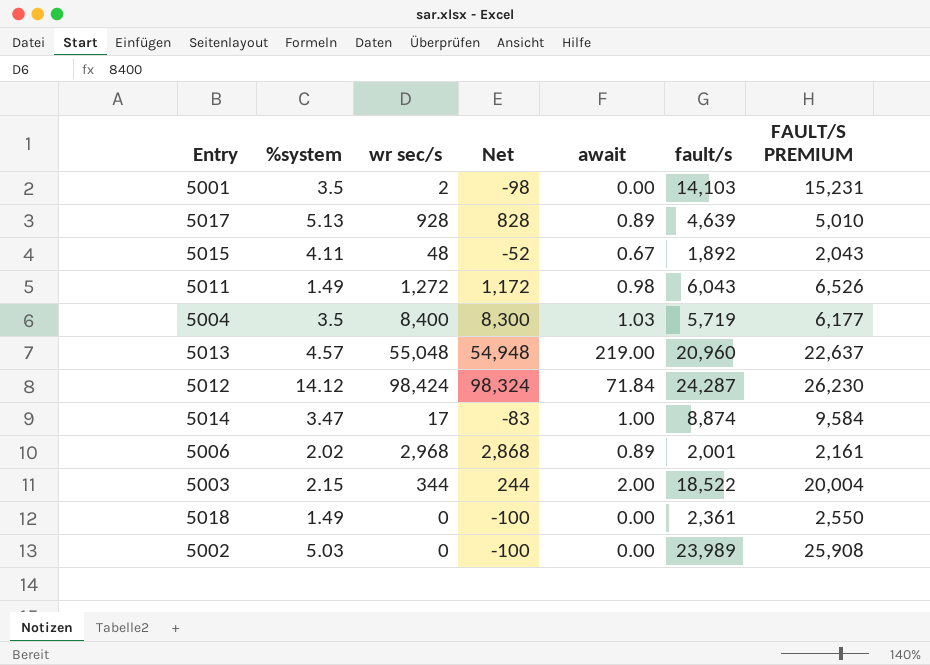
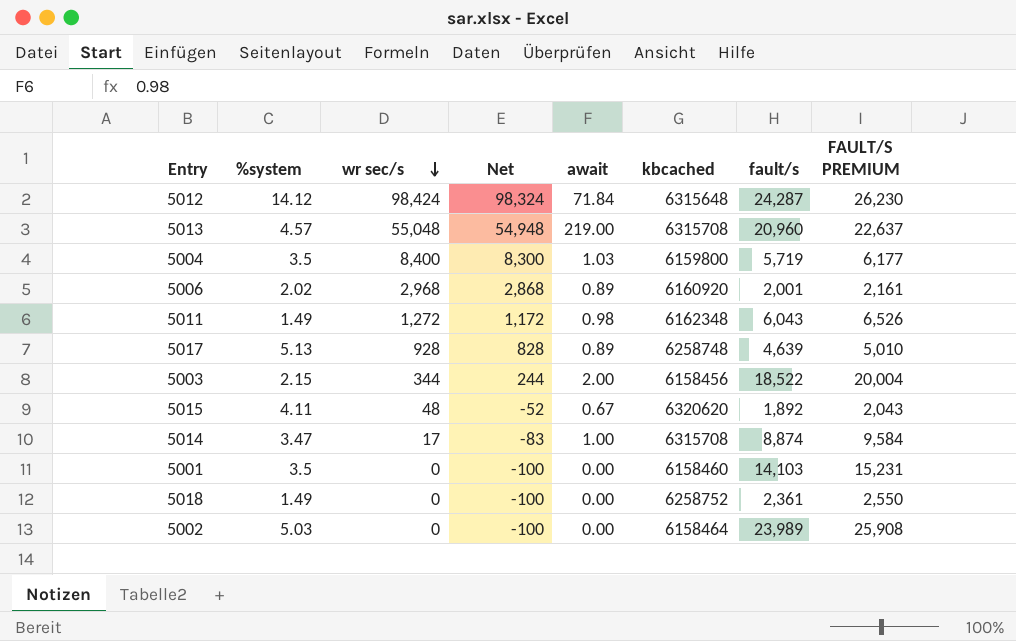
row order: none -> wr sec/s descending
column kbcached | position: none -> 6
5001 | wr sec/s: 2 -> 0
5001 | Net: -98 -> -100

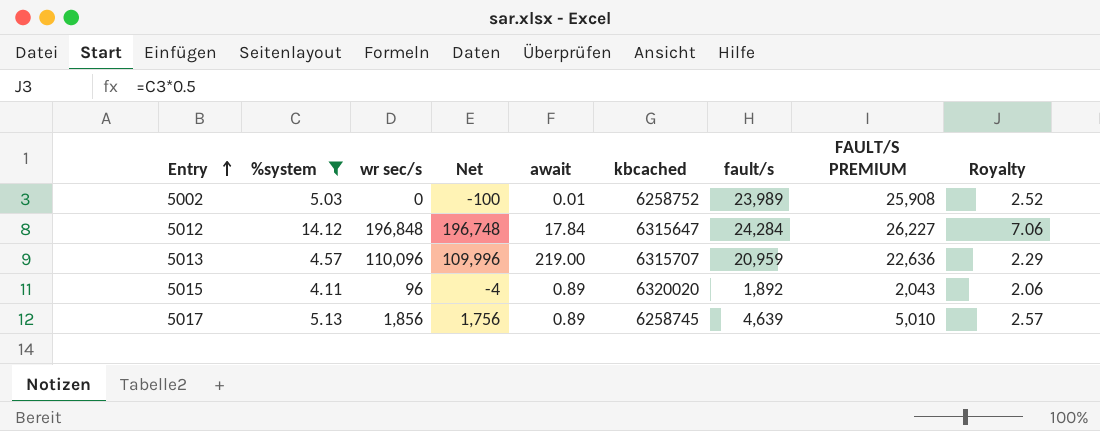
filter: none -> %system >= 4.11
row order: wr sec/s descending -> Entry ascending
column Royalty | formula: none -> [%system] * 0.5
5002 | await: 0.00 -> 0.01
5002 | kbcached: 6158464 -> 6258752
5012 | wr sec/s: 98,424 -> 196,848
5012 | Net: 98,324 -> 196,748
5012 | await: 71.84 -> 17.84
5012 | kbcached: 6315648 -> 6315647
5012 | fault/s: 24,287 -> 24,284
5012 | FAULT/S PREMIUM: 26,230 -> 26,227
5013 | wr sec/s: 55,048 -> 110,096
5013 | Net: 54,948 -> 109,996
5013 | kbcached: 6315708 -> 6315707
5013 | fault/s: 20,960 -> 20,959
5013 | FAULT/S PREMIUM: 22,637 -> 22,636
5015 | wr sec/s: 48 -> 96
5015 | Net: -52 -> -4
5015 | await: 0.67 -> 0.89
5015 | kbcached: 6320620 -> 6320020
5017 | wr sec/s: 928 -> 1,856
5017 | Net: 828 -> 1,756
5017 | kbcached: 6258748 -> 6258745

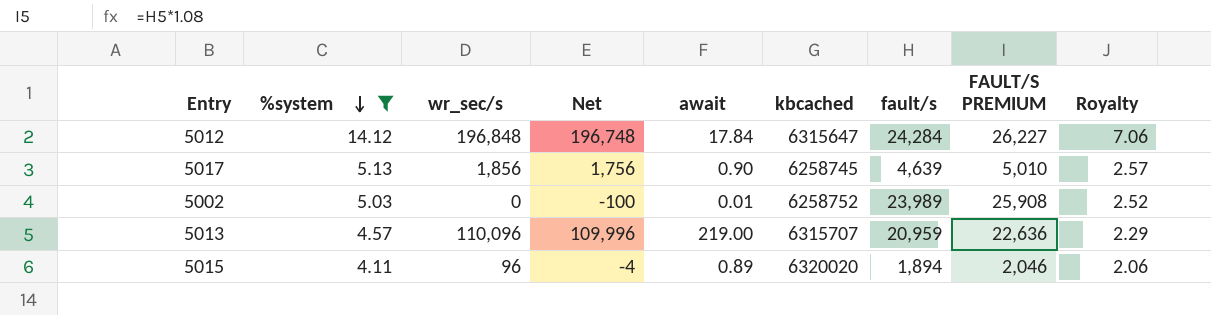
row order: Entry ascending -> %system descending
column name: wr sec/s -> wr_sec/s
5017 | await: 0.89 -> 0.90
5015 | fault/s: 1,892 -> 1,894
5015 | FAULT/S PREMIUM: 2,043 -> 2,046

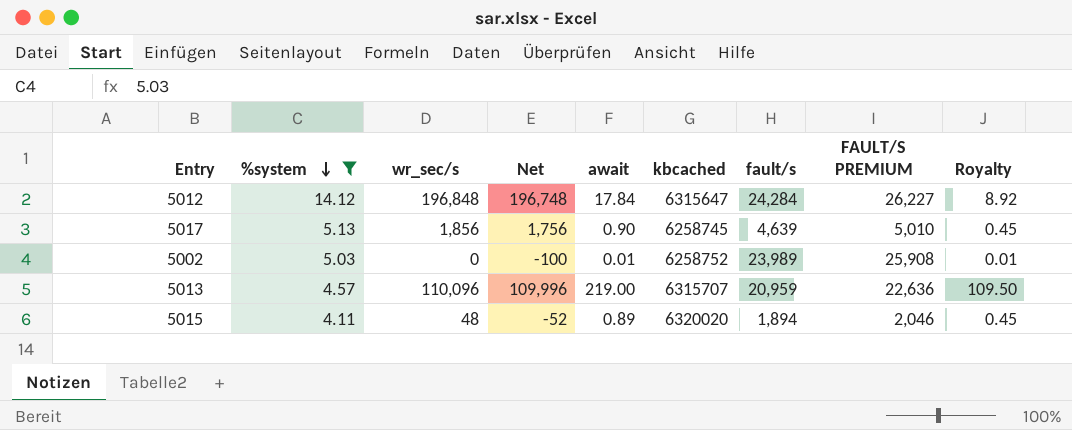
column Royalty | formula: [%system] * 0.5 -> [await] * 0.5
5015 | wr_sec/s: 96 -> 48
5015 | Net: -4 -> -52

